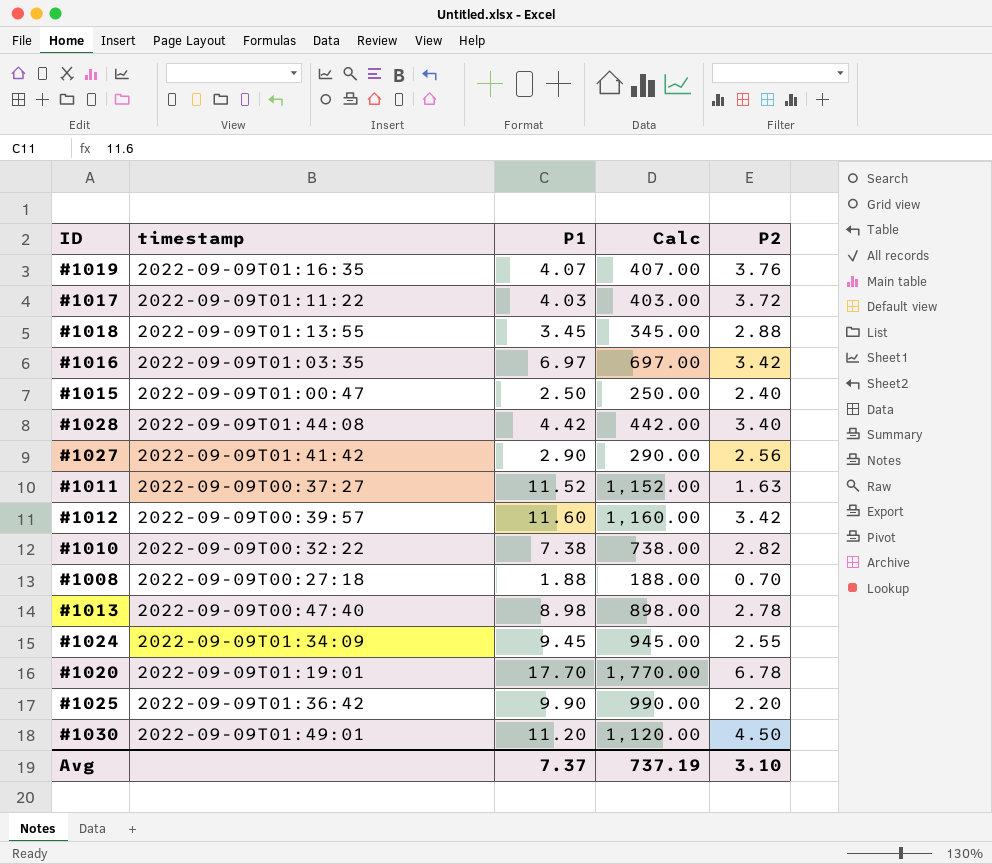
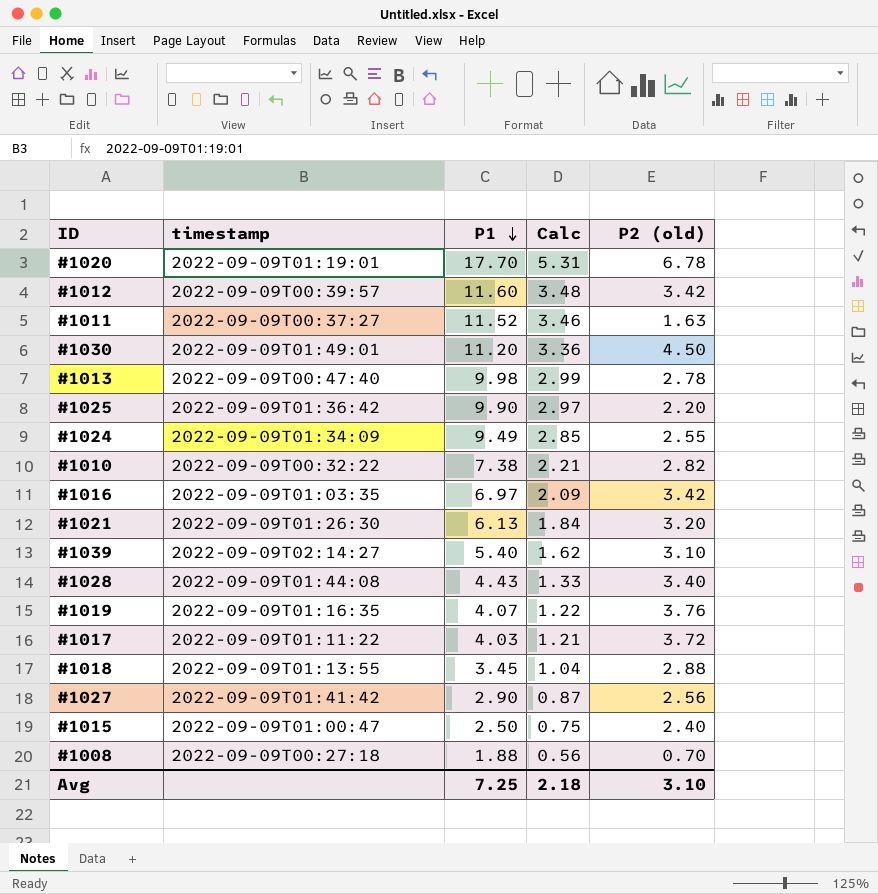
row order: none -> P1 descending
column Calc | formula: [P1] * 100 -> [P1] * 0.3
column name: P2 -> P2 (old)
#1013 | P1: 8.98 -> 9.98
#1024 | P1: 9.45 -> 9.49
row #1021: none -> 2022-09-09T01:26:30 | 6.13 | 1.84 | 3.20
row #1039: none -> 2022-09-09T02:14:27 | 5.40 | 1.62 | 3.10
#1028 | P1: 4.42 -> 4.43
Avg | P1: 7.37 -> 7.25
Avg | Calc: 737.19 -> 2.18

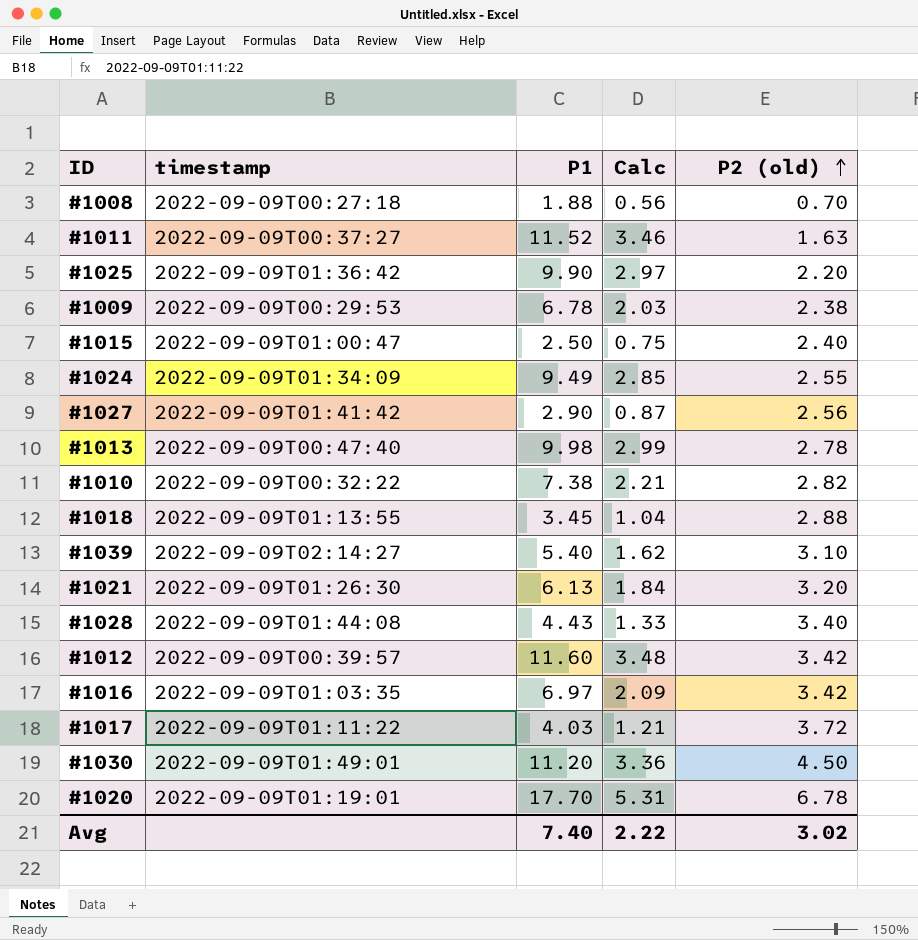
row order: P1 descending -> P2 (old) ascending
row #1019: 2022-09-09T01:16:35 | 4.07 | 1.22 | 3.76 -> none
row #1009: none -> 2022-09-09T00:29:53 | 6.78 | 2.03 | 2.38
Avg | P1: 7.25 -> 7.40
Avg | Calc: 2.18 -> 2.22
Avg | P2 (old): 3.10 -> 3.02

